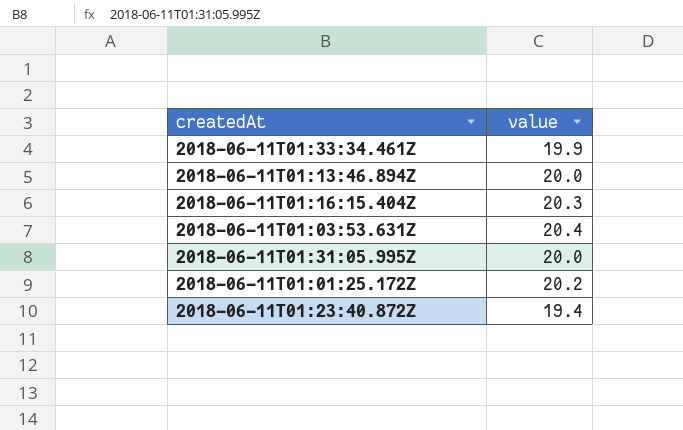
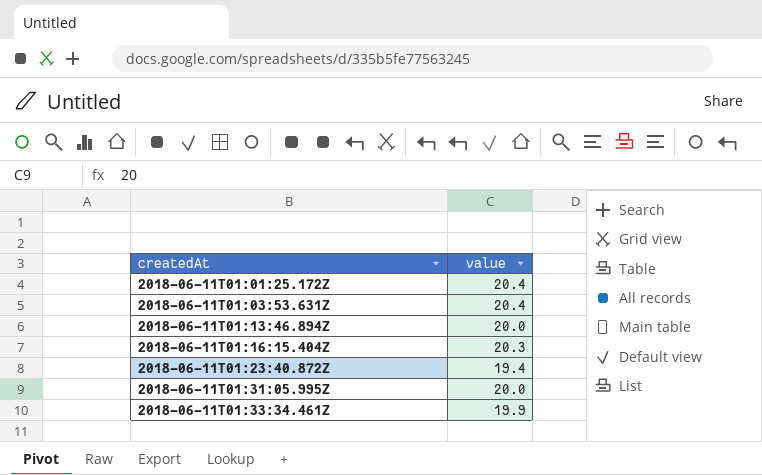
row order: none -> createdAt ascending
2018-06-11T01:01:25.172Z | value: 20.2 -> 20.4

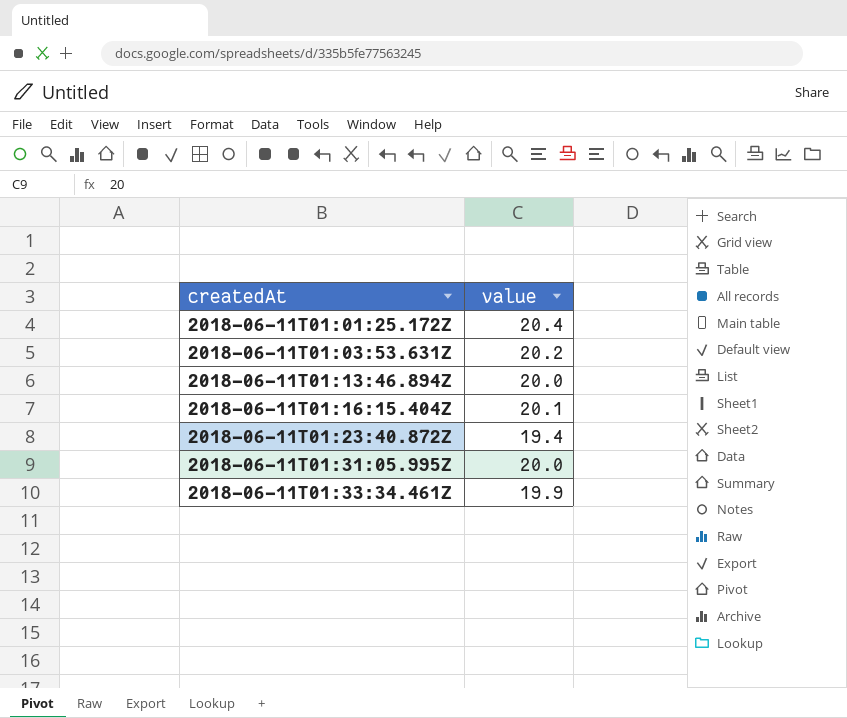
2018-06-11T01:03:53.631Z | value: 20.4 -> 20.2
2018-06-11T01:16:15.404Z | value: 20.3 -> 20.1

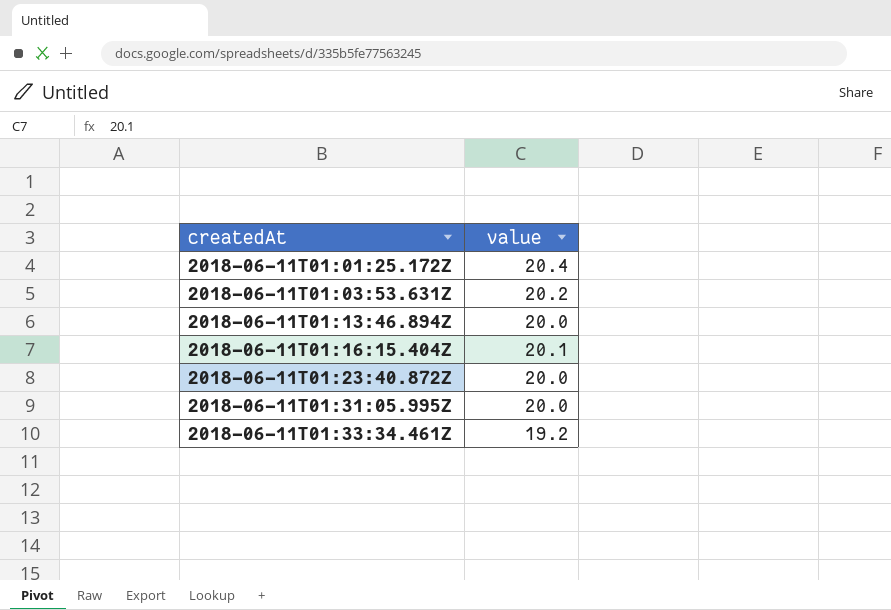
2018-06-11T01:23:40.872Z | value: 19.4 -> 20.0
2018-06-11T01:33:34.461Z | value: 19.9 -> 19.2

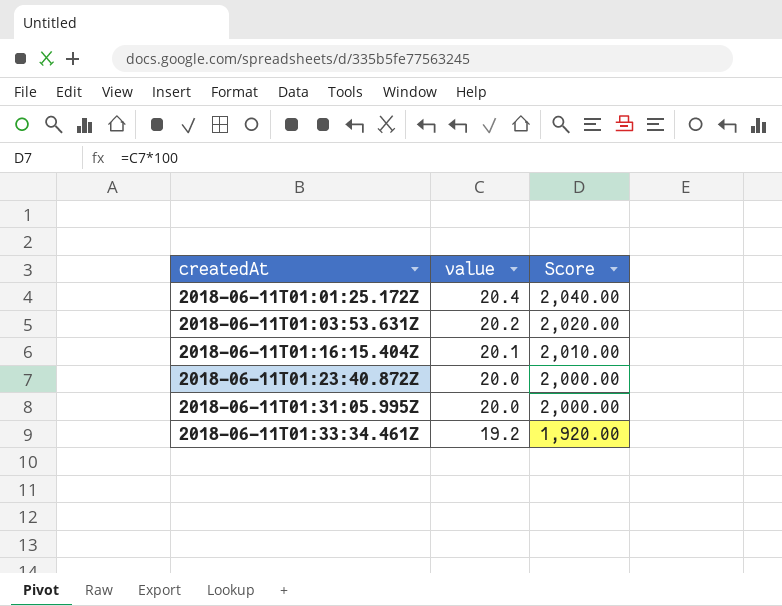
column Score | formula: none -> [value] * 100
row 2018-06-11T01:13:46.894Z: 20.0 -> none

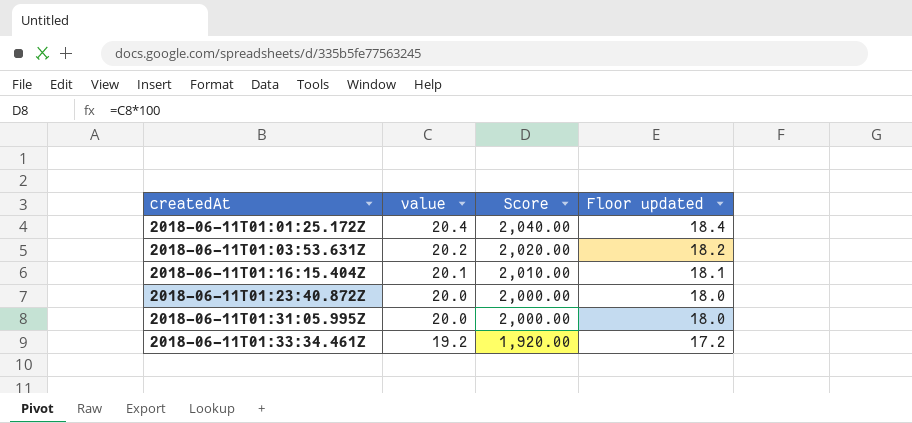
column Floor updated | formula: none -> [value] - 2

